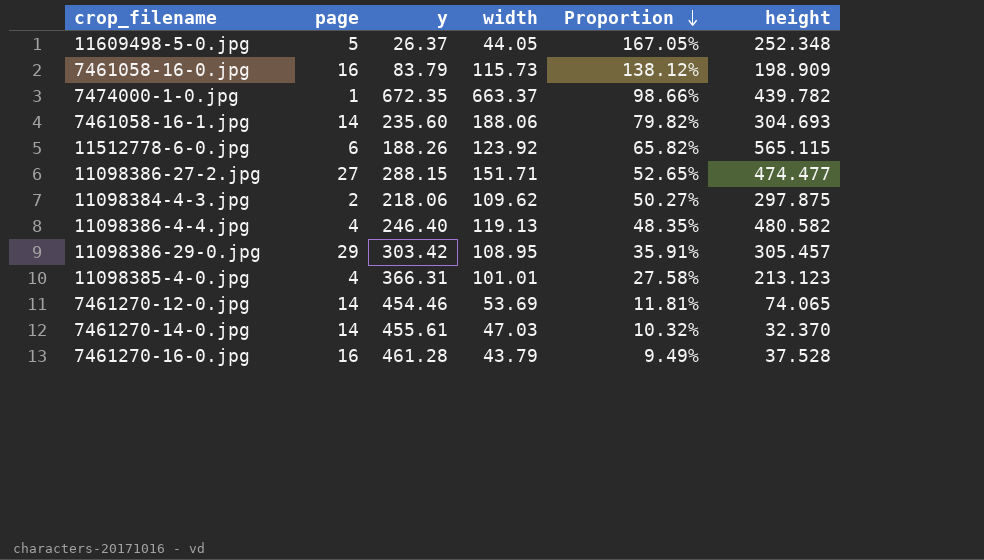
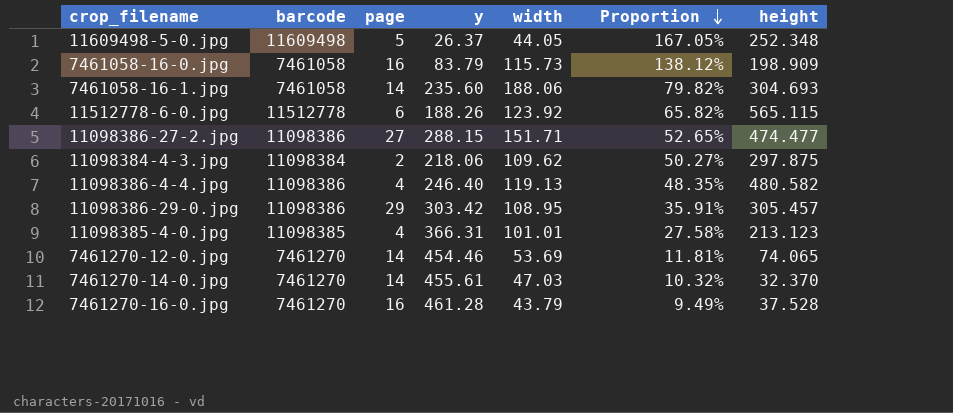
column barcode | position: none -> 2
row 7474000-1-0.jpg: 1 | 672.35 | 663.37 | 98.66% | 439.782 -> none

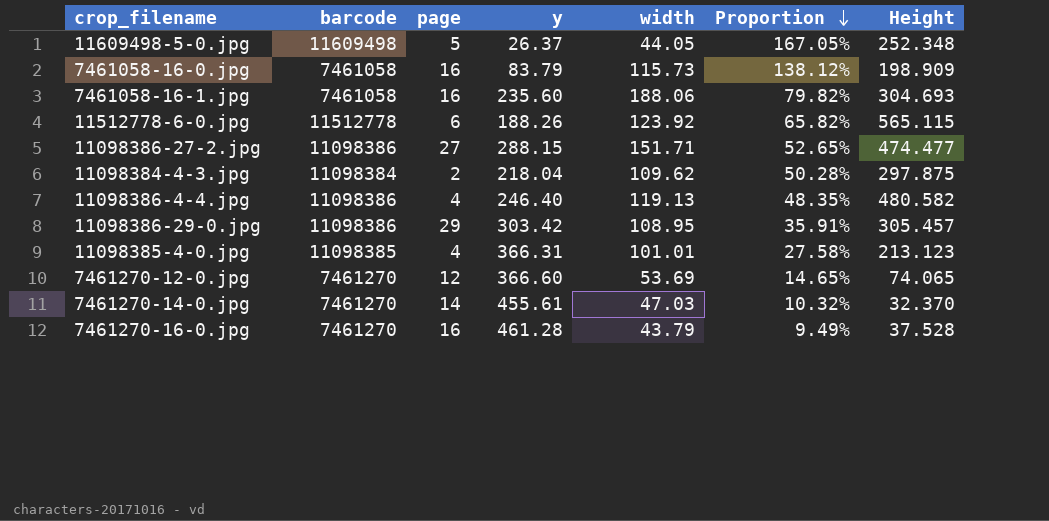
column name: height -> Height
7461058-16-1.jpg | page: 14 -> 16
11098384-4-3.jpg | y: 218.06 -> 218.04
11098384-4-3.jpg | Proportion: 50.27% -> 50.28%
7461270-12-0.jpg | page: 14 -> 12
7461270-12-0.jpg | y: 454.46 -> 366.60
7461270-12-0.jpg | Proportion: 11.81% -> 14.65%

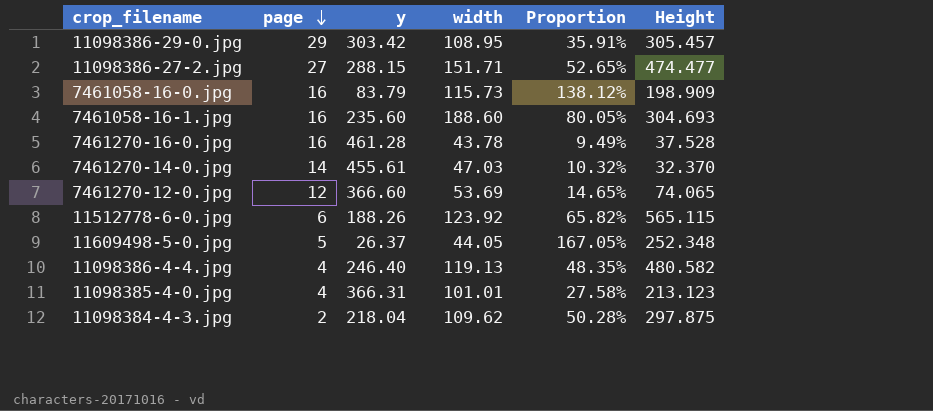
row order: Proportion descending -> page descending
column barcode | position: 2 -> none
7461058-16-1.jpg | width: 188.06 -> 188.60
7461058-16-1.jpg | Proportion: 79.82% -> 80.05%
7461270-16-0.jpg | width: 43.79 -> 43.78

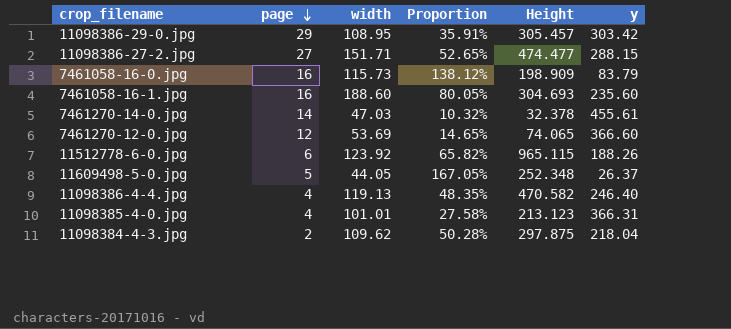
column y | position: 3 -> 6
row 7461270-16-0.jpg: 16 | 461.28 | 43.78 | 9.49% | 37.528 -> none
7461270-14-0.jpg | Height: 32.370 -> 32.378
11512778-6-0.jpg | Height: 565.115 -> 965.115
11098386-4-4.jpg | Height: 480.582 -> 470.582

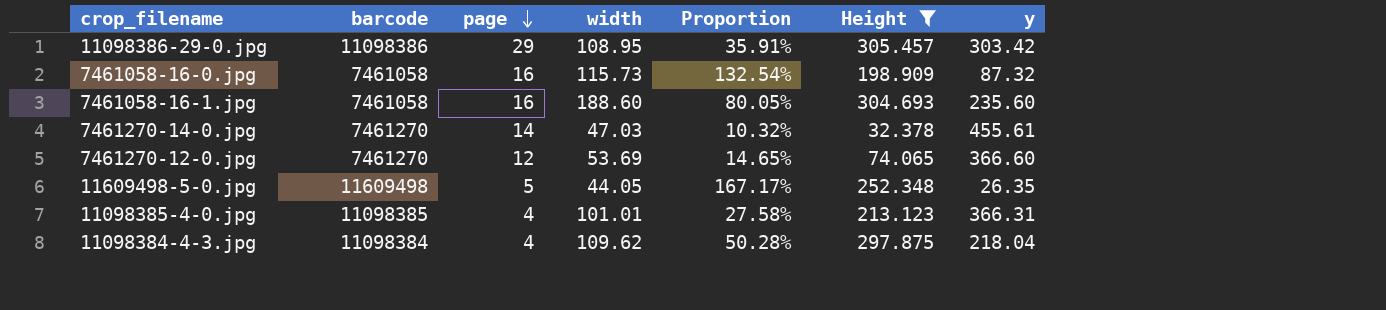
filter: none -> Height <= 305.457
column barcode | position: none -> 2
7461058-16-0.jpg | Proportion: 138.12% -> 132.54%
7461058-16-0.jpg | y: 83.79 -> 87.32
11609498-5-0.jpg | Proportion: 167.05% -> 167.17%
11609498-5-0.jpg | y: 26.37 -> 26.35
11098384-4-3.jpg | page: 2 -> 4

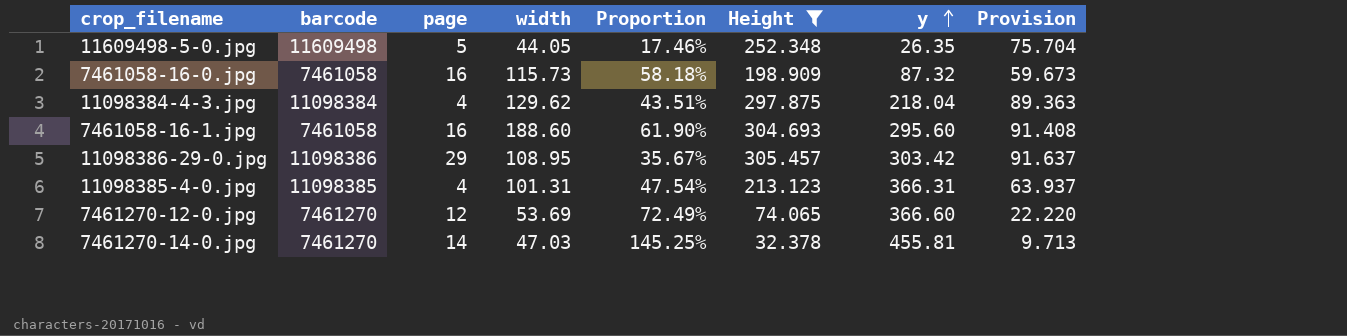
row order: page descending -> y ascending
column Proportion | formula: [width] / [y] -> [width] / [Height]
column Provision | formula: none -> [Height] * 0.3
11098384-4-3.jpg | width: 109.62 -> 129.62
7461058-16-1.jpg | y: 235.60 -> 295.60
11098385-4-0.jpg | width: 101.01 -> 101.31
7461270-14-0.jpg | y: 455.61 -> 455.81

